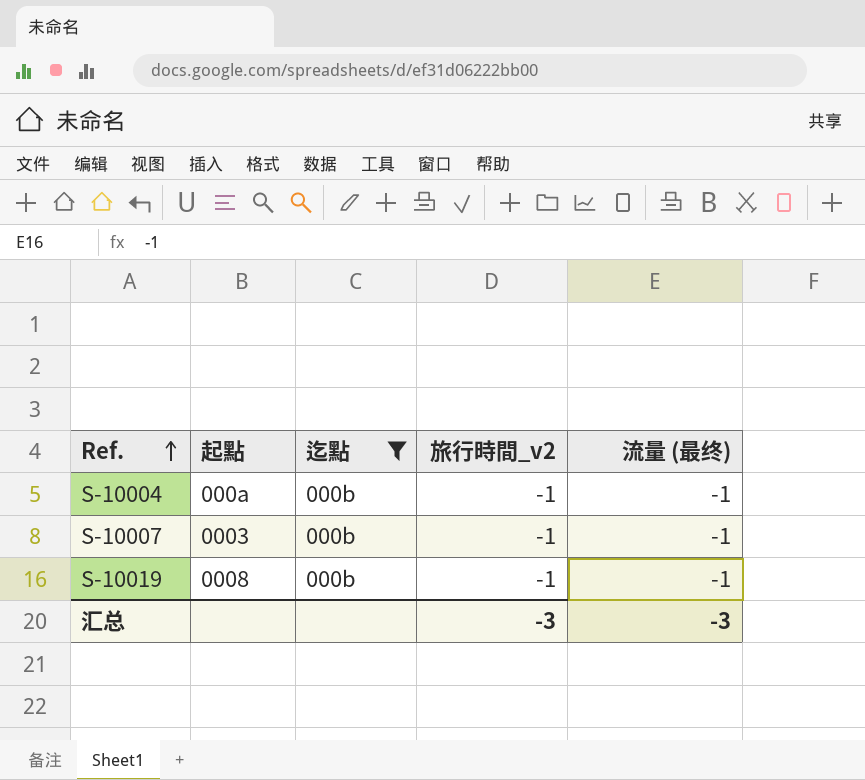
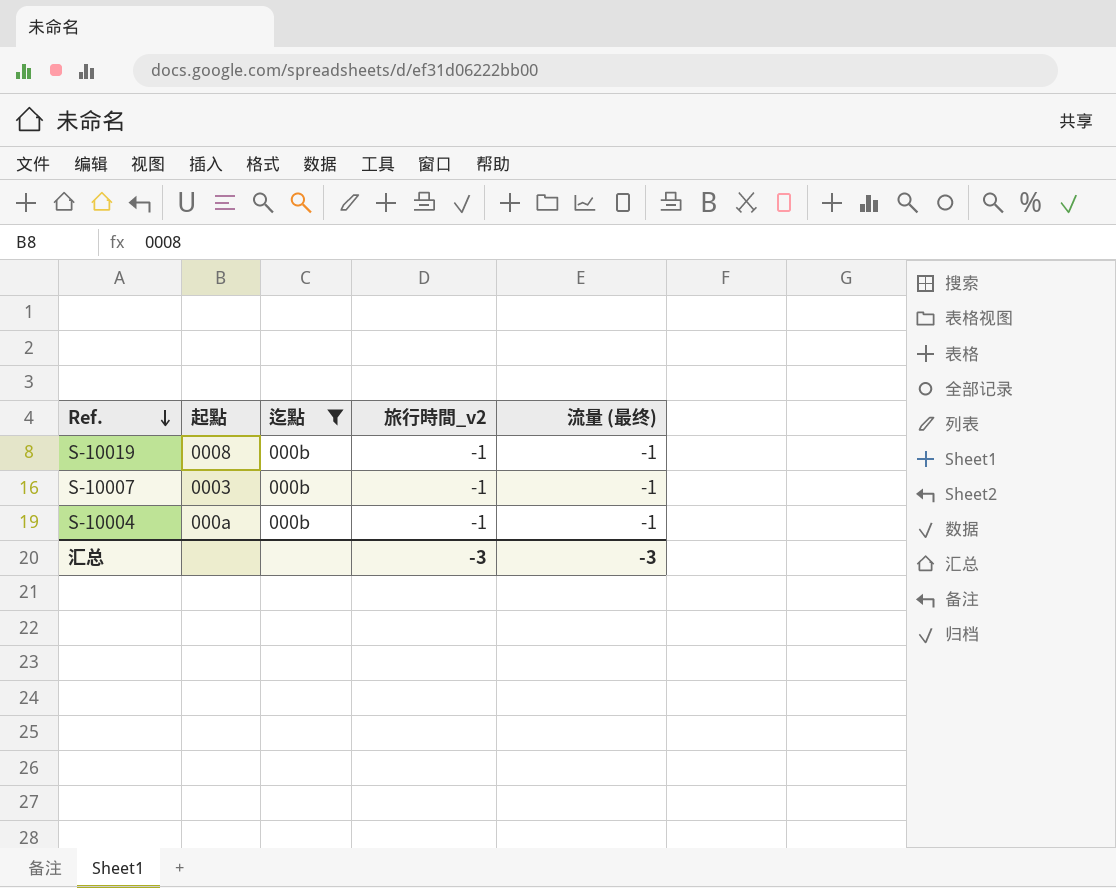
row order: Ref. ascending -> Ref. descending

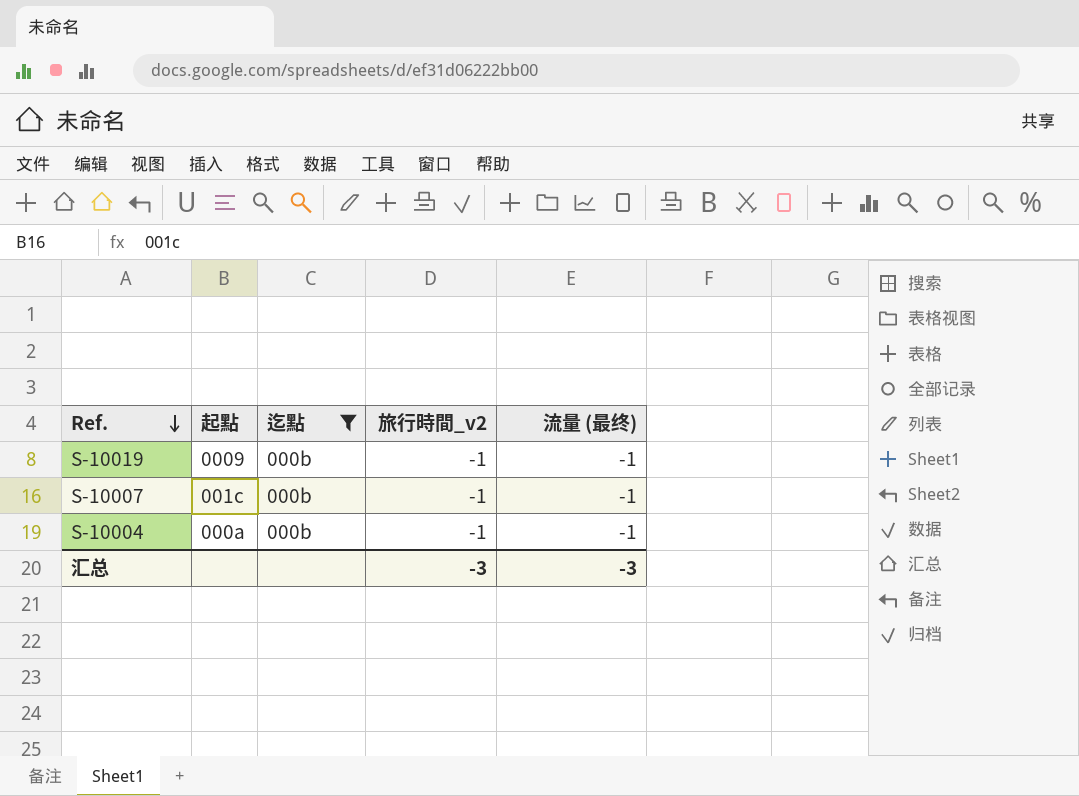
S-10019 | 起點: 0008 -> 0009
S-10007 | 起點: 0003 -> 001c

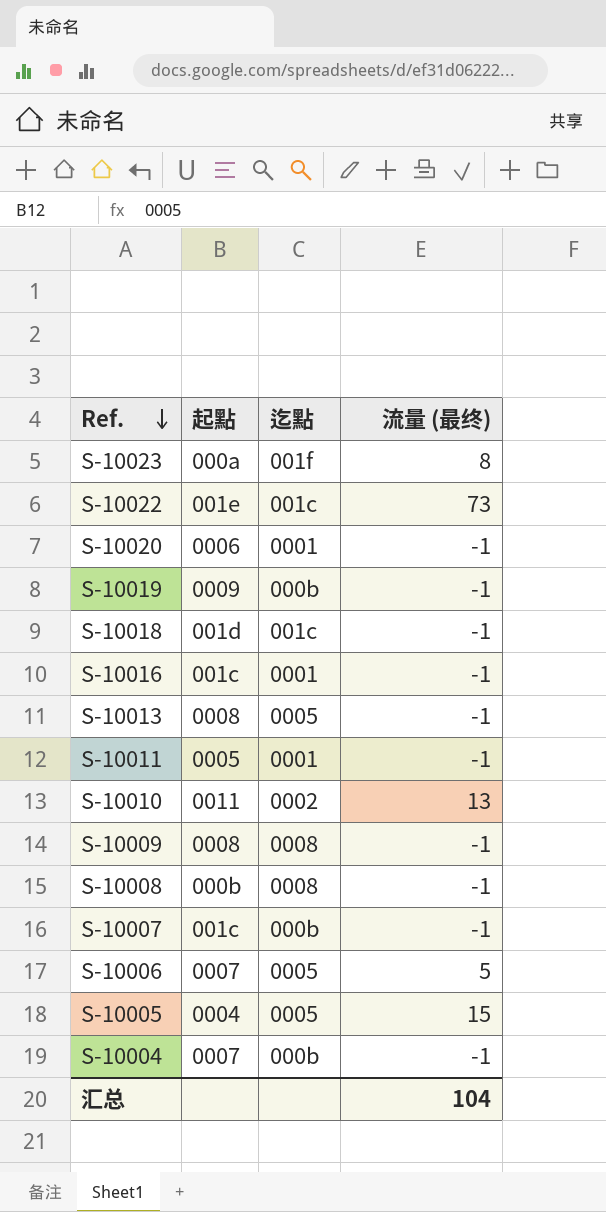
filter: 迄點 = 000b -> none
column 旅行時間_v2 | position: 4 -> none
S-10004 | 起點: 000a -> 0007
汇总 | 流量 (最终): -3 -> 104

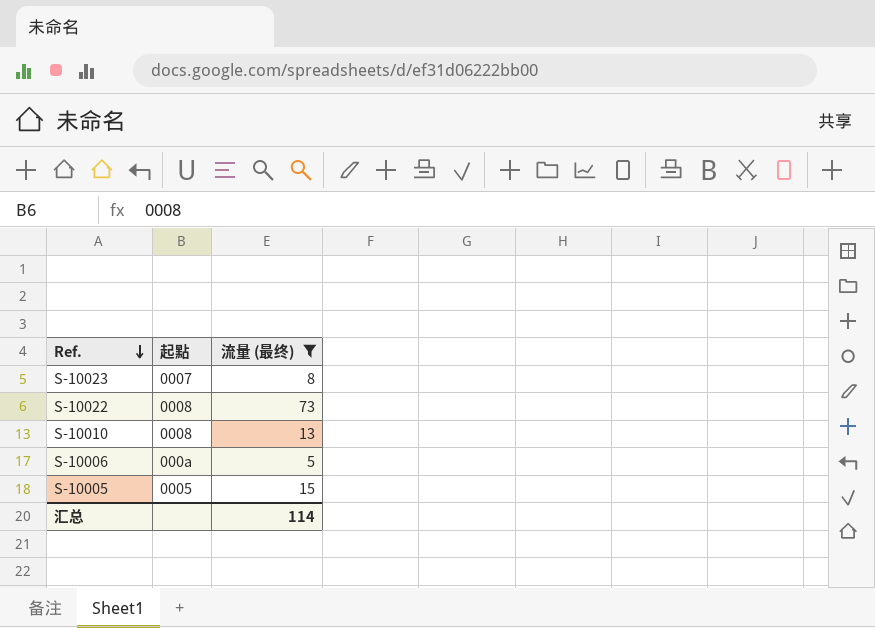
filter: none -> 流量 (最终) != -1
column 迄點 | position: 3 -> none
S-10023 | 起點: 000a -> 0007
S-10022 | 起點: 001e -> 0008
S-10010 | 起點: 0011 -> 0008
S-10006 | 起點: 0007 -> 000a
S-10005 | 起點: 0004 -> 0005
汇总 | 流量 (最终): 104 -> 114

